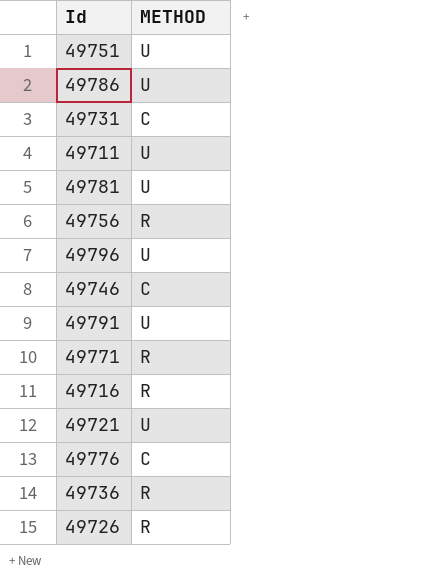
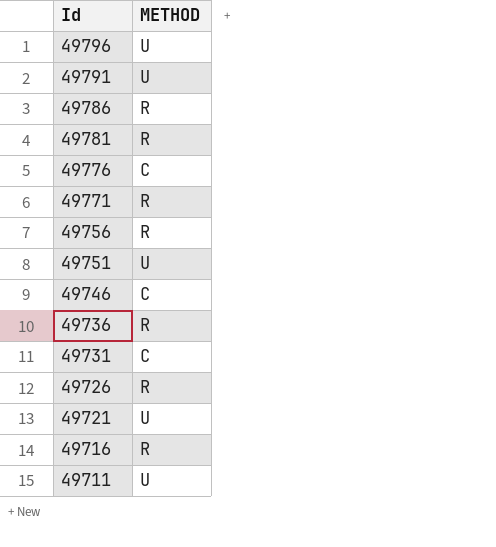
row order: none -> Id descending
49786 | METHOD: U -> R
49781 | METHOD: U -> R

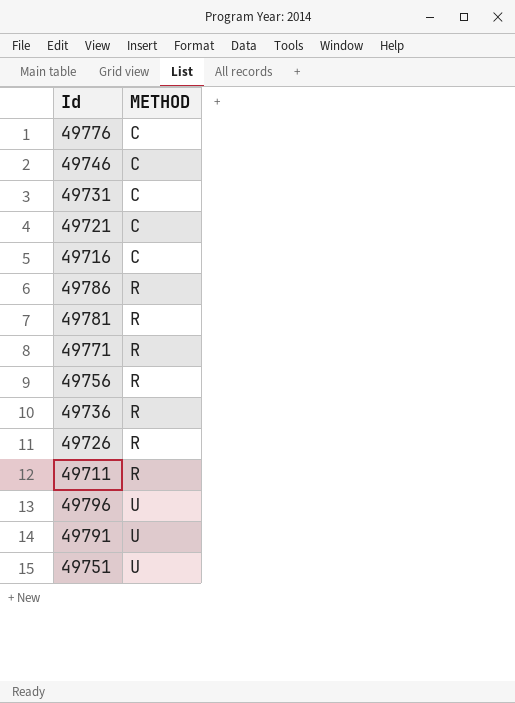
row order: Id descending -> METHOD ascending
49721 | METHOD: U -> C
49716 | METHOD: R -> C
49711 | METHOD: U -> R

